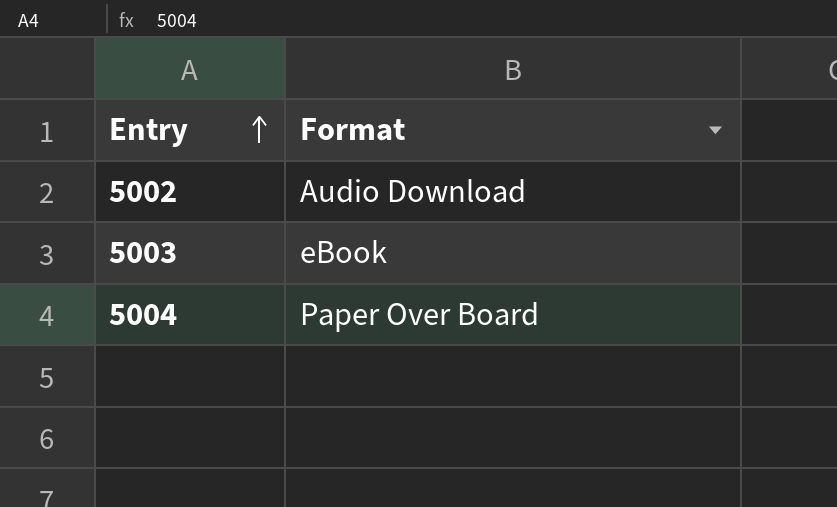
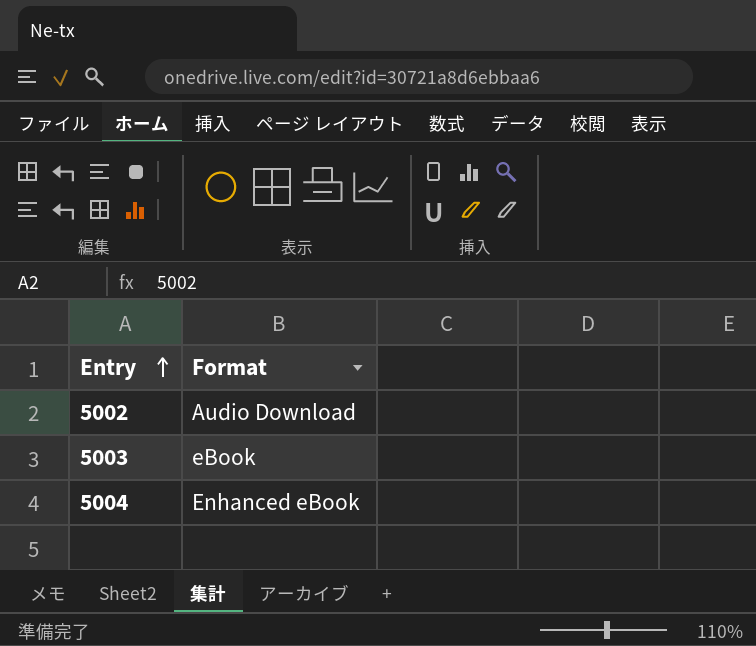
5004 | Format: Paper Over Board -> Enhanced eBook

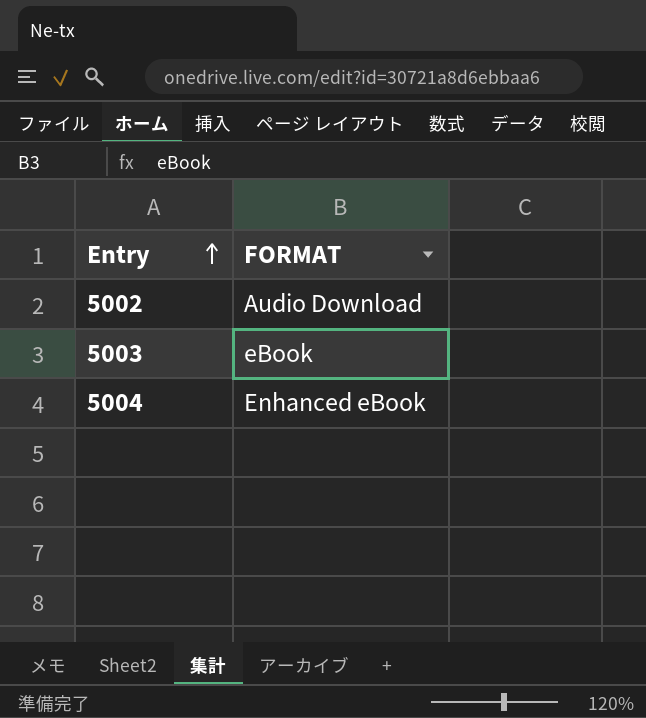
column name: Format -> FORMAT

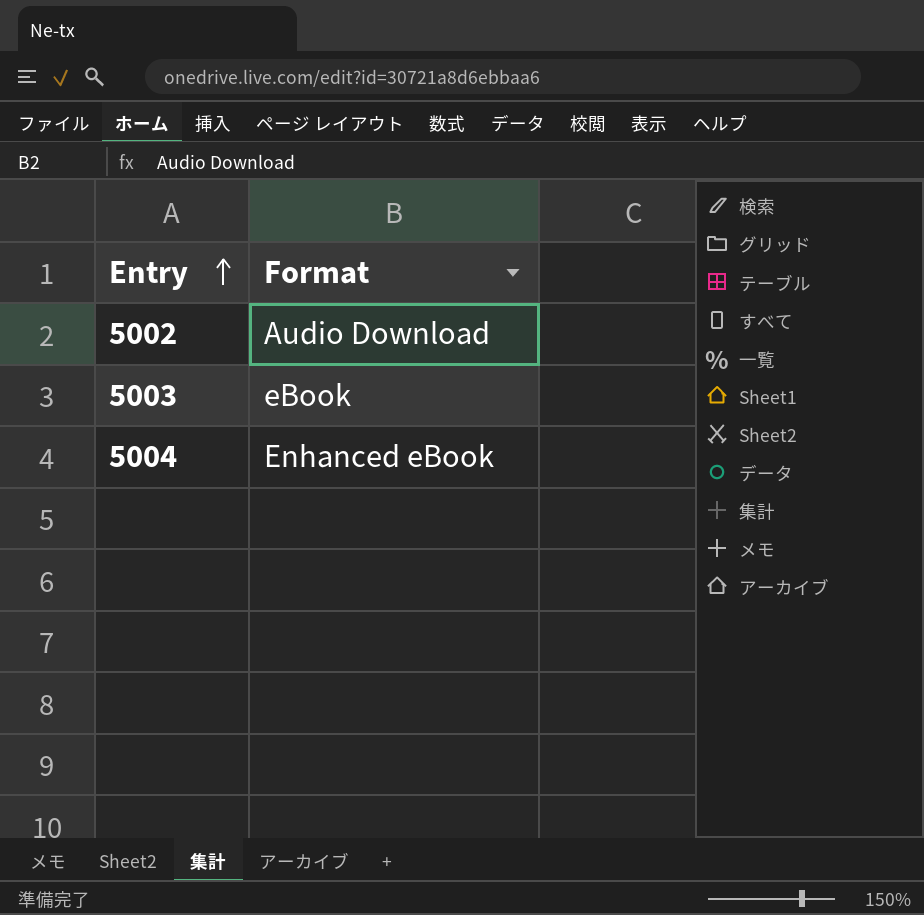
column name: FORMAT -> Format

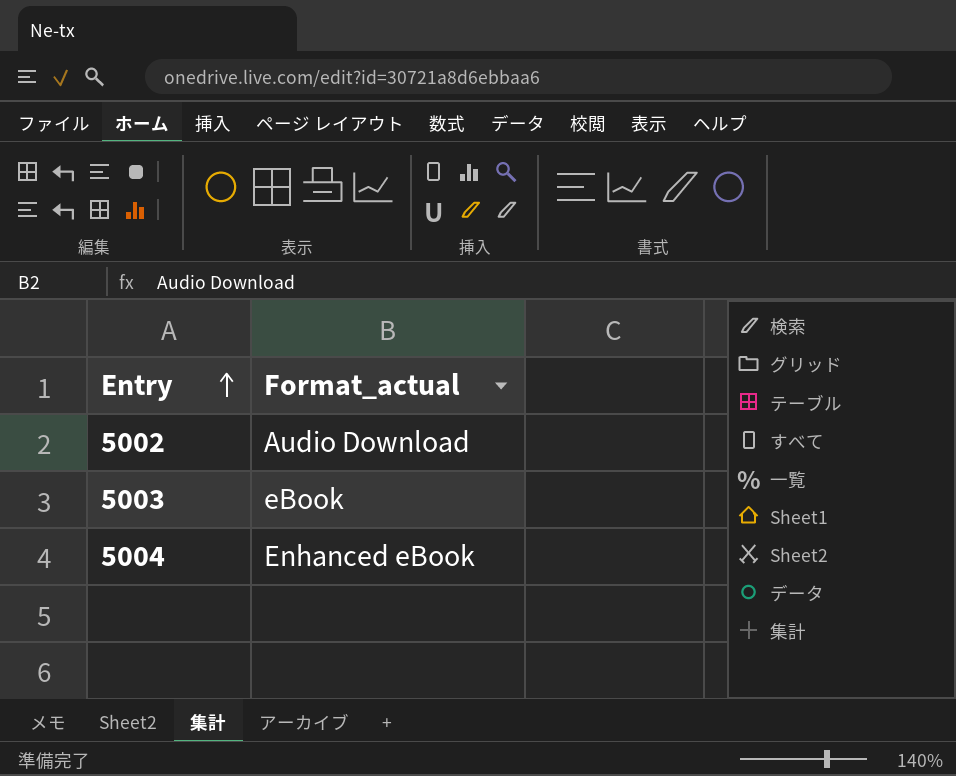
column name: Format -> Format_actual

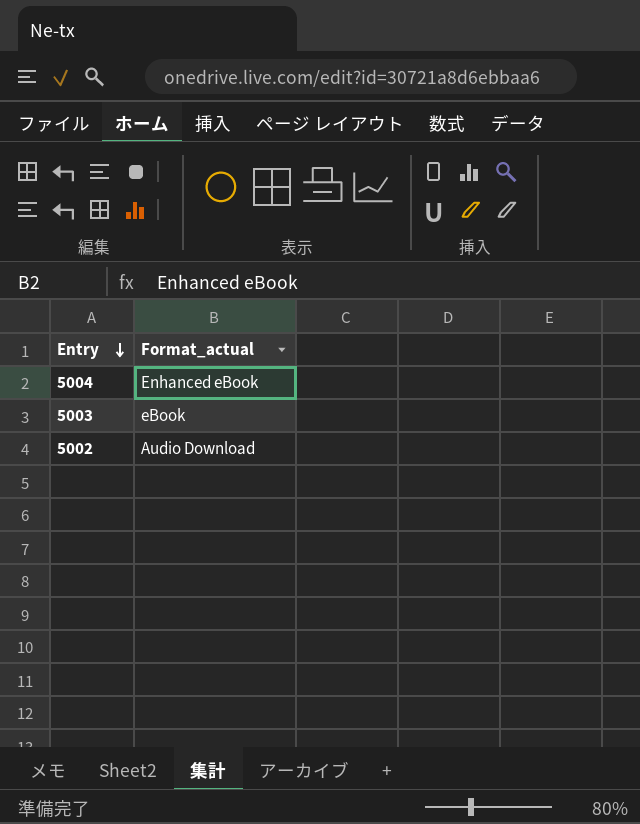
row order: Entry ascending -> Entry descending

